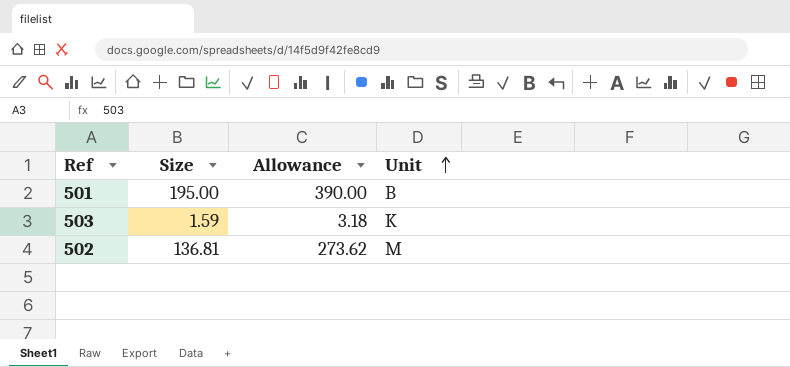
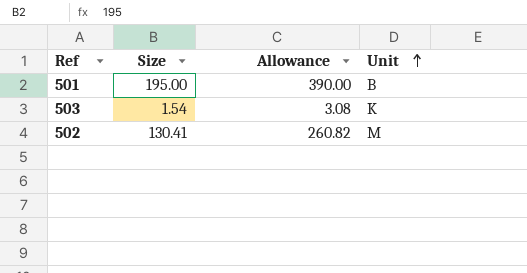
503 | Size: 1.59 -> 1.54
503 | Allowance: 3.18 -> 3.08
502 | Size: 136.81 -> 130.41
502 | Allowance: 273.62 -> 260.82

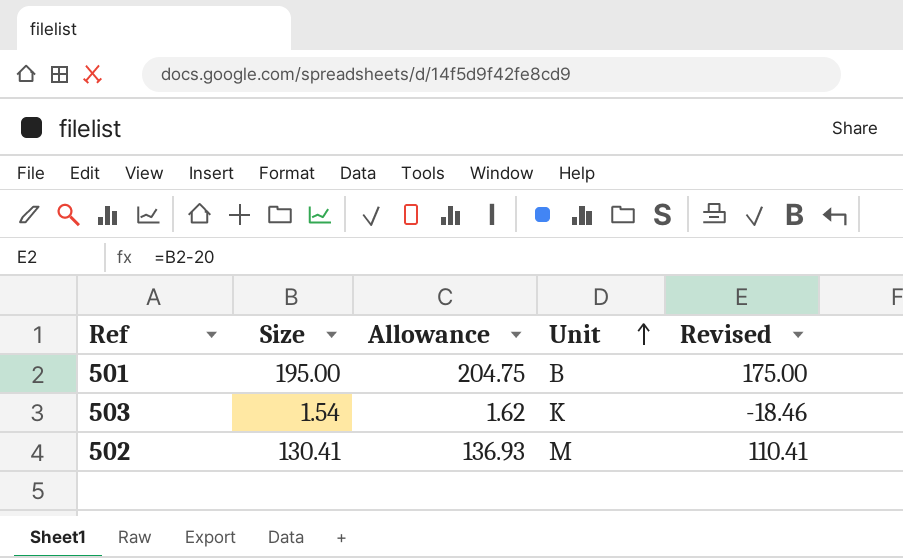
column Allowance | formula: [Size] * 2 -> [Size] * 1.05
column Revised | formula: none -> [Size] - 20

